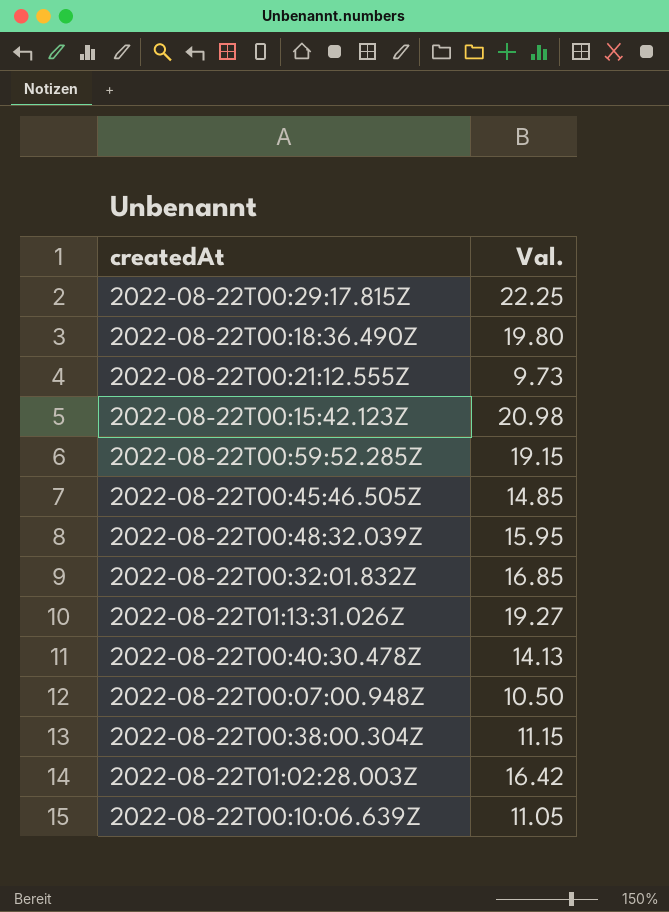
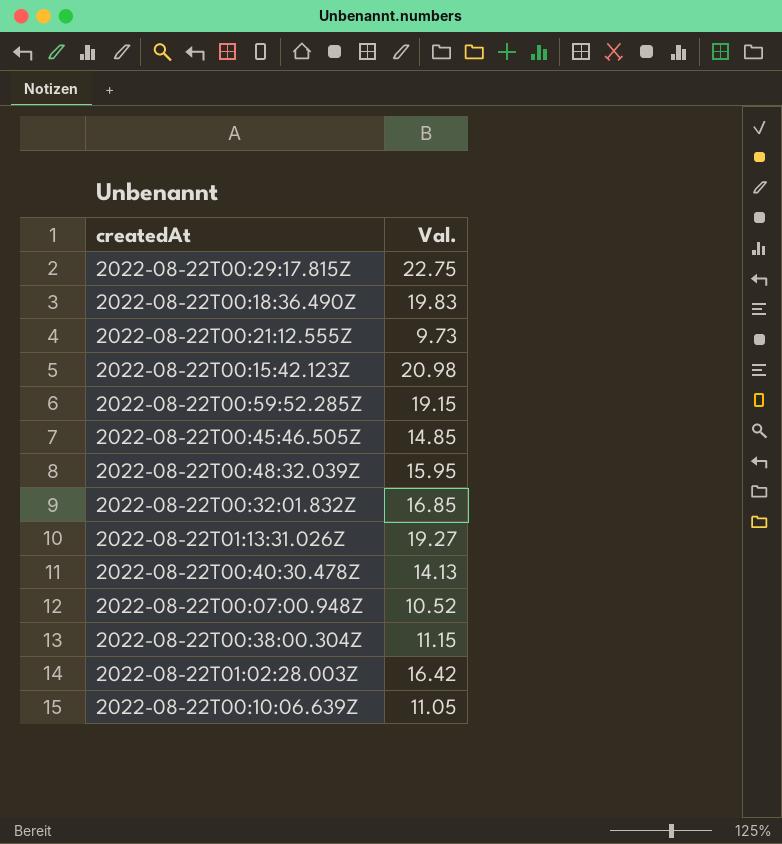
2022-08-22T00:29:17.815Z | Val.: 22.25 -> 22.75
2022-08-22T00:18:36.490Z | Val.: 19.80 -> 19.83
2022-08-22T00:07:00.948Z | Val.: 10.50 -> 10.52

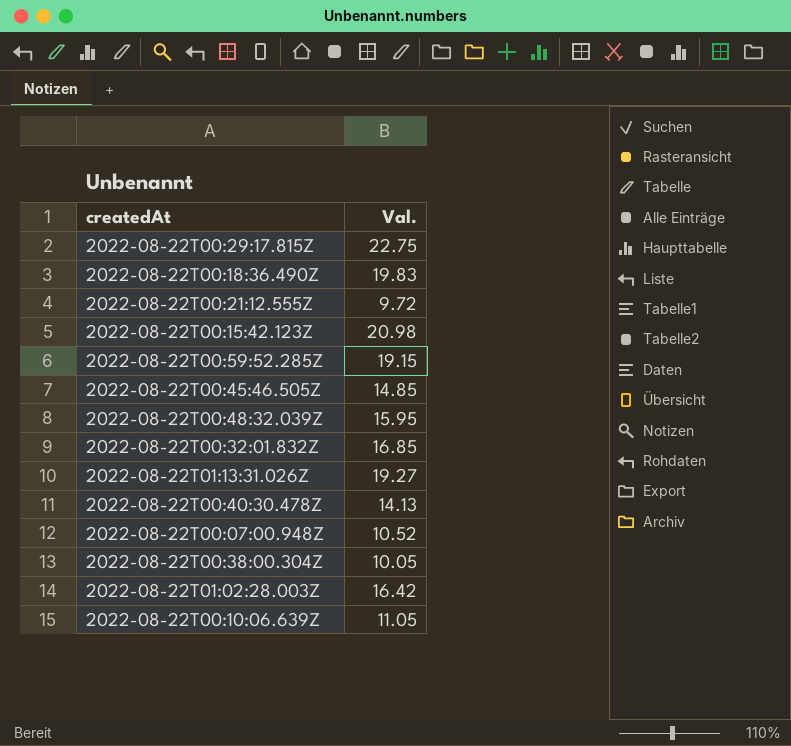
2022-08-22T00:21:12.555Z | Val.: 9.73 -> 9.72
2022-08-22T00:38:00.304Z | Val.: 11.15 -> 10.05

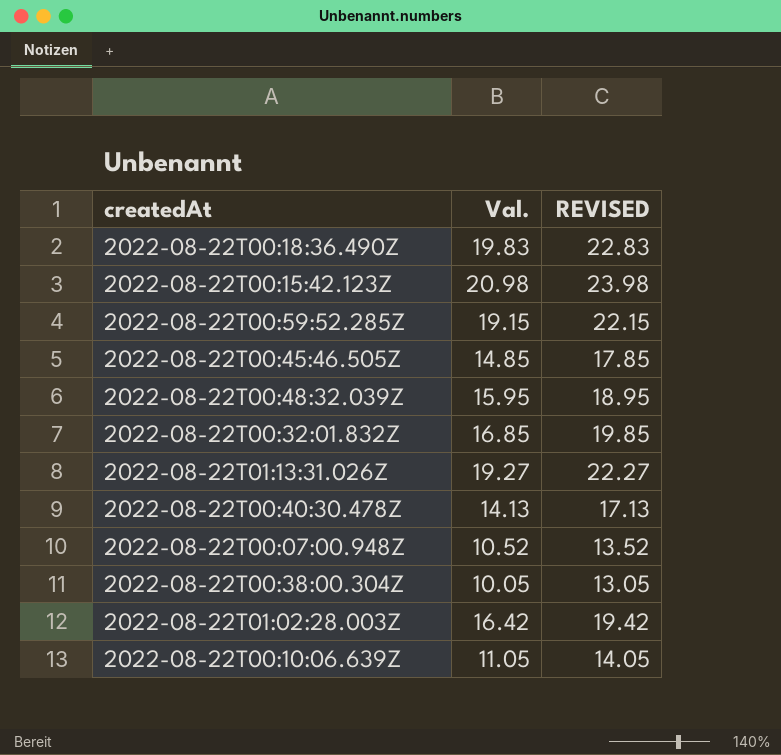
column REVISED | formula: none -> [Val.] + 3
row 2022-08-22T00:29:17.815Z: 22.75 -> none
row 2022-08-22T00:21:12.555Z: 9.72 -> none

